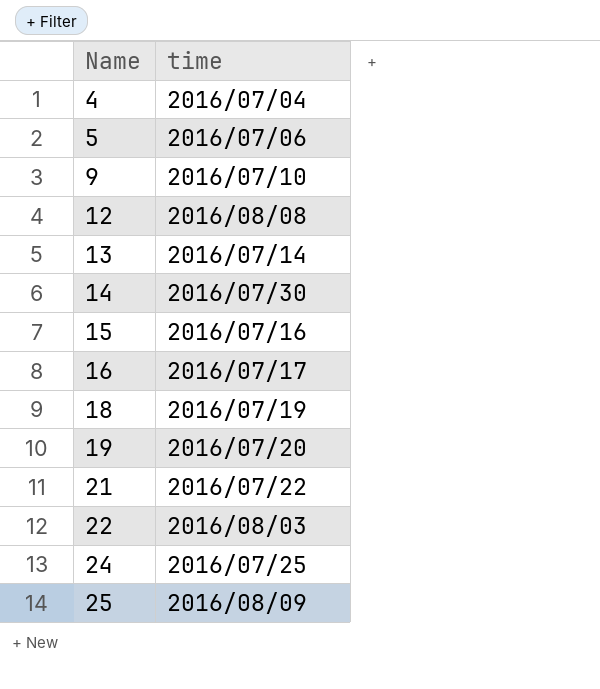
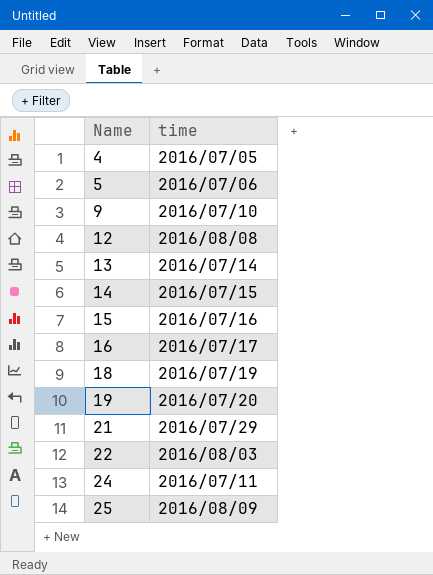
4 | time: 2016/07/04 -> 2016/07/05
14 | time: 2016/07/30 -> 2016/07/15
21 | time: 2016/07/22 -> 2016/07/29
24 | time: 2016/07/25 -> 2016/07/11

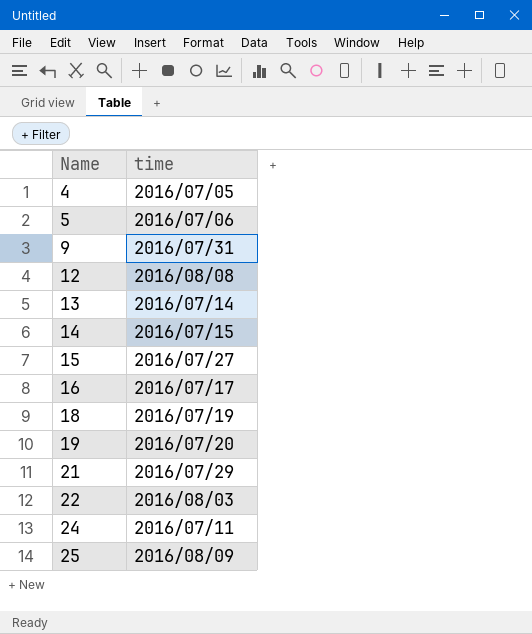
9 | time: 2016/07/10 -> 2016/07/31
15 | time: 2016/07/16 -> 2016/07/27

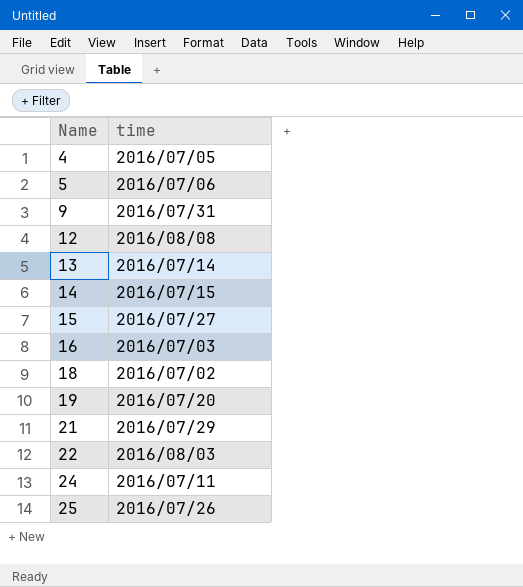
16 | time: 2016/07/17 -> 2016/07/03
18 | time: 2016/07/19 -> 2016/07/02
25 | time: 2016/08/09 -> 2016/07/26

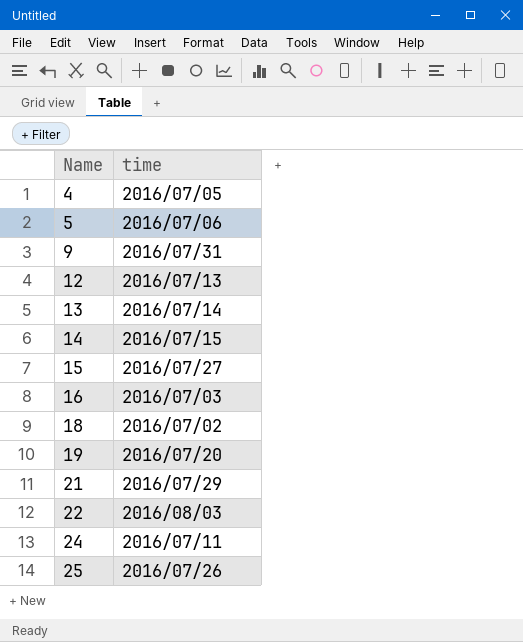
12 | time: 2016/08/08 -> 2016/07/13

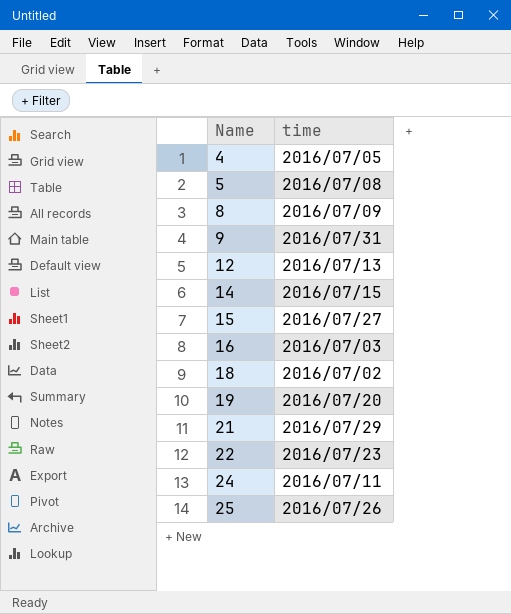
row 13: 2016/07/14 -> none
5 | time: 2016/07/06 -> 2016/07/08
row 8: none -> 2016/07/09
22 | time: 2016/08/03 -> 2016/07/23

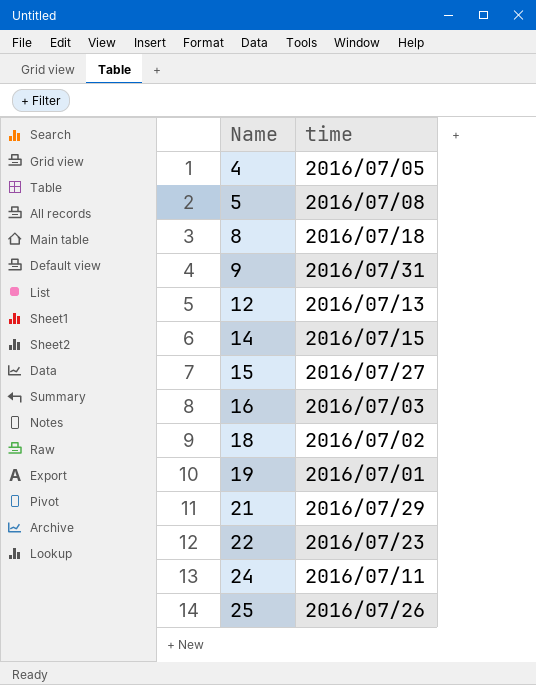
8 | time: 2016/07/09 -> 2016/07/18
19 | time: 2016/07/20 -> 2016/07/01

